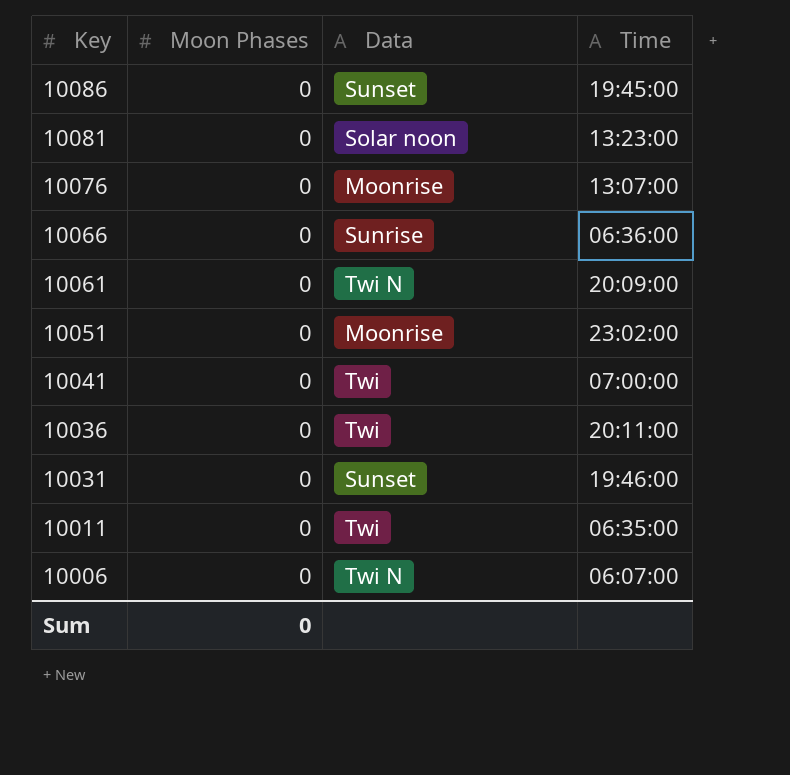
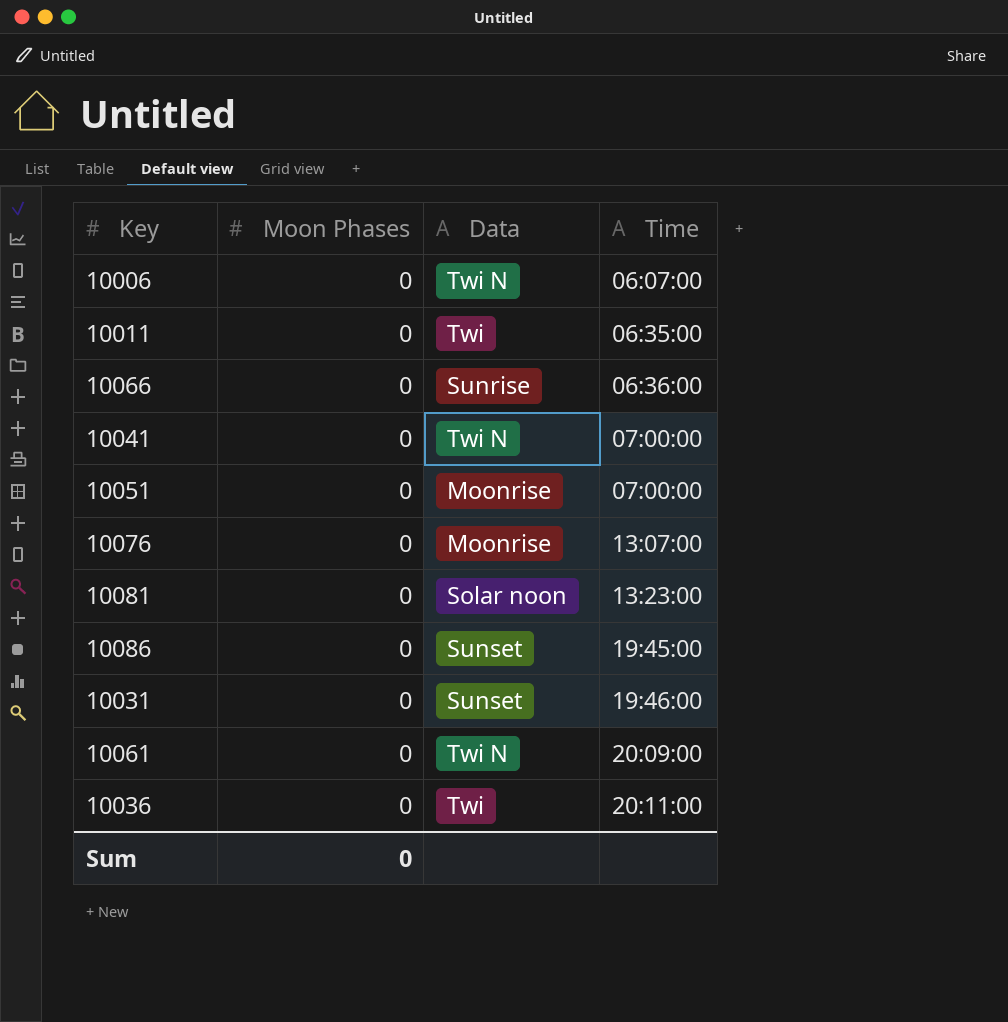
row order: Key descending -> Time ascending
10041 | Data: Twi -> Twi N
10051 | Time: 23:02:00 -> 07:00:00

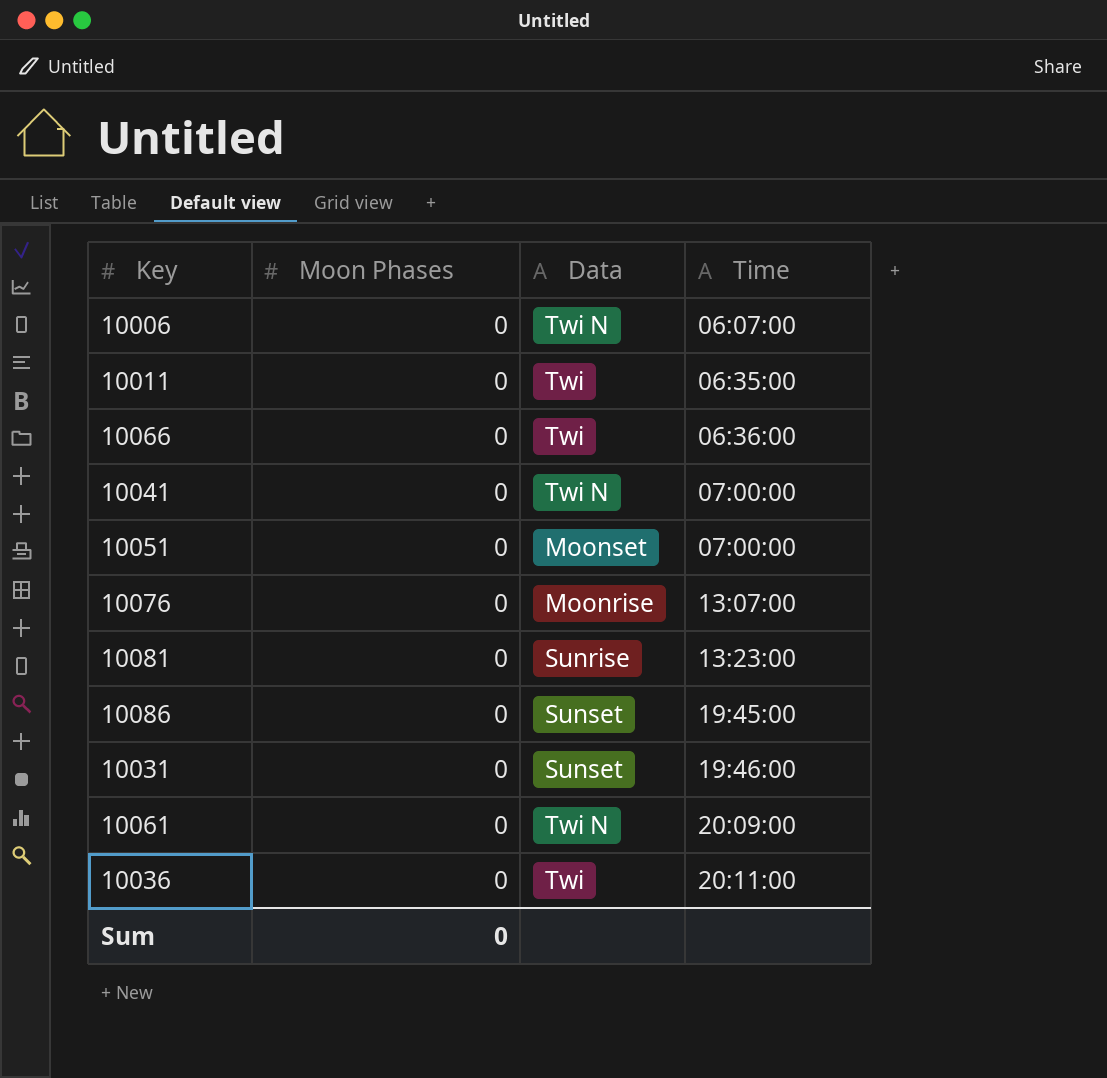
10066 | Data: Sunrise -> Twi
10051 | Data: Moonrise -> Moonset
10081 | Data: Solar noon -> Sunrise

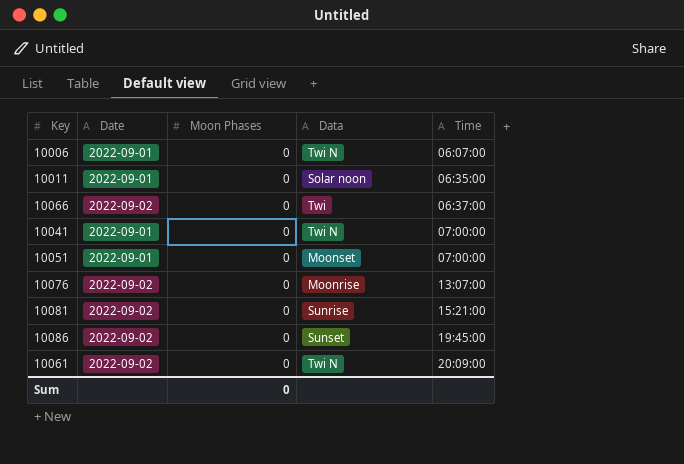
column Date | position: none -> 2
row 10031: 0 | Sunset | 19:46:00 -> none
row 10036: 0 | Twi | 20:11:00 -> none
10011 | Data: Twi -> Solar noon
10066 | Time: 06:36:00 -> 06:37:00
10081 | Time: 13:23:00 -> 15:21:00

